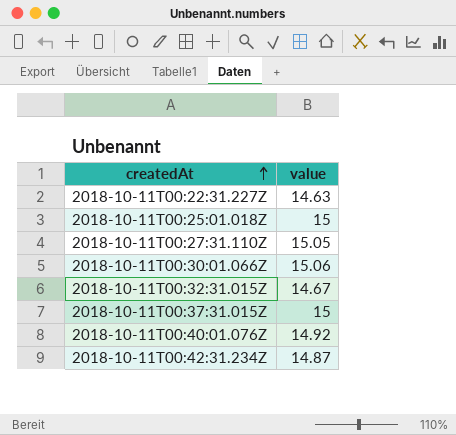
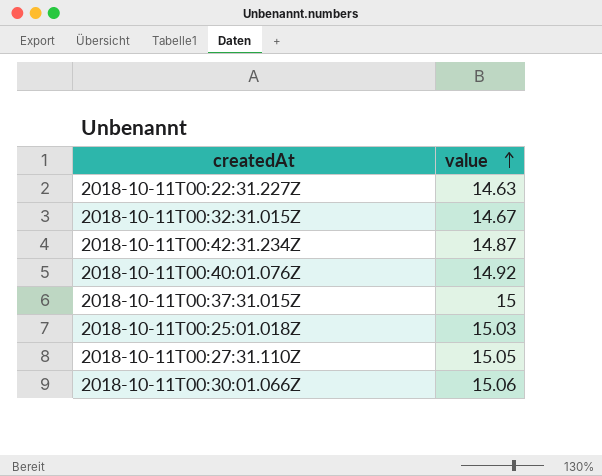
row order: createdAt ascending -> value ascending
2018-10-11T00:25:01.018Z | value: 15 -> 15.03

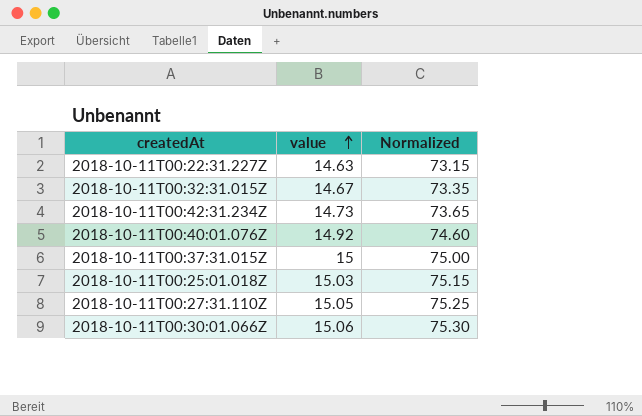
column Normalized | formula: none -> [value] * 5
2018-10-11T00:42:31.234Z | value: 14.87 -> 14.73

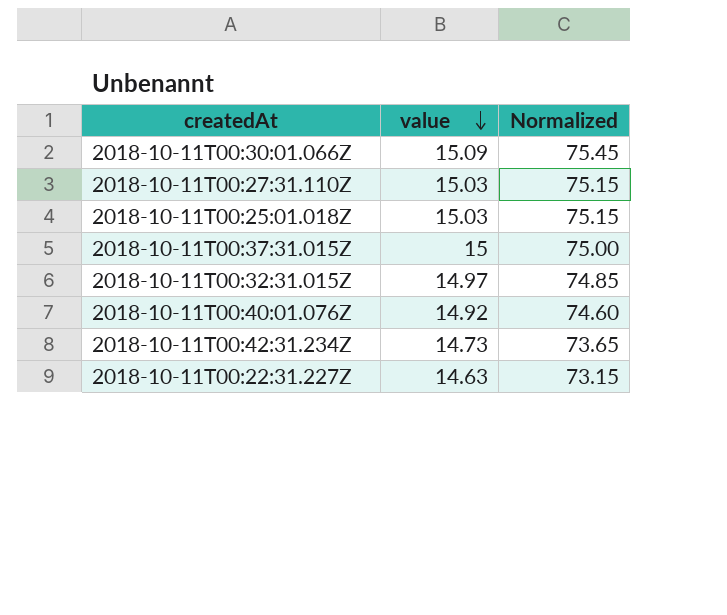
row order: value ascending -> value descending
2018-10-11T00:30:01.066Z | value: 15.06 -> 15.09
2018-10-11T00:30:01.066Z | Normalized: 75.30 -> 75.45
2018-10-11T00:27:31.110Z | value: 15.05 -> 15.03
2018-10-11T00:27:31.110Z | Normalized: 75.25 -> 75.15
2018-10-11T00:32:31.015Z | value: 14.67 -> 14.97
2018-10-11T00:32:31.015Z | Normalized: 73.35 -> 74.85

